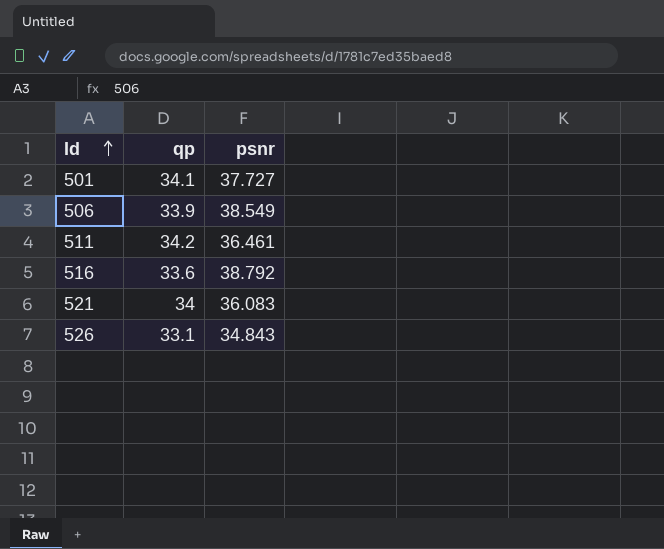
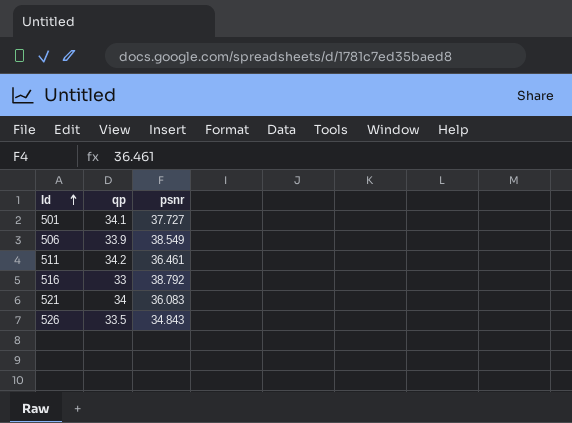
516 | qp: 33.6 -> 33
526 | qp: 33.1 -> 33.5

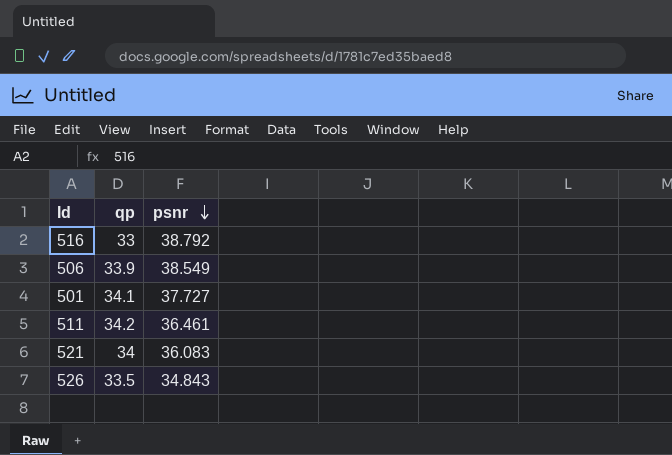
row order: Id ascending -> psnr descending

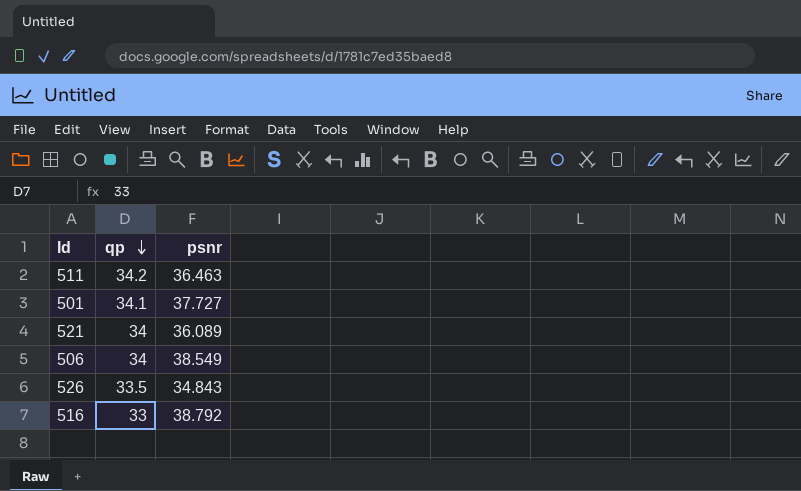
row order: psnr descending -> qp descending
511 | psnr: 36.461 -> 36.463
521 | psnr: 36.083 -> 36.089
506 | qp: 33.9 -> 34

